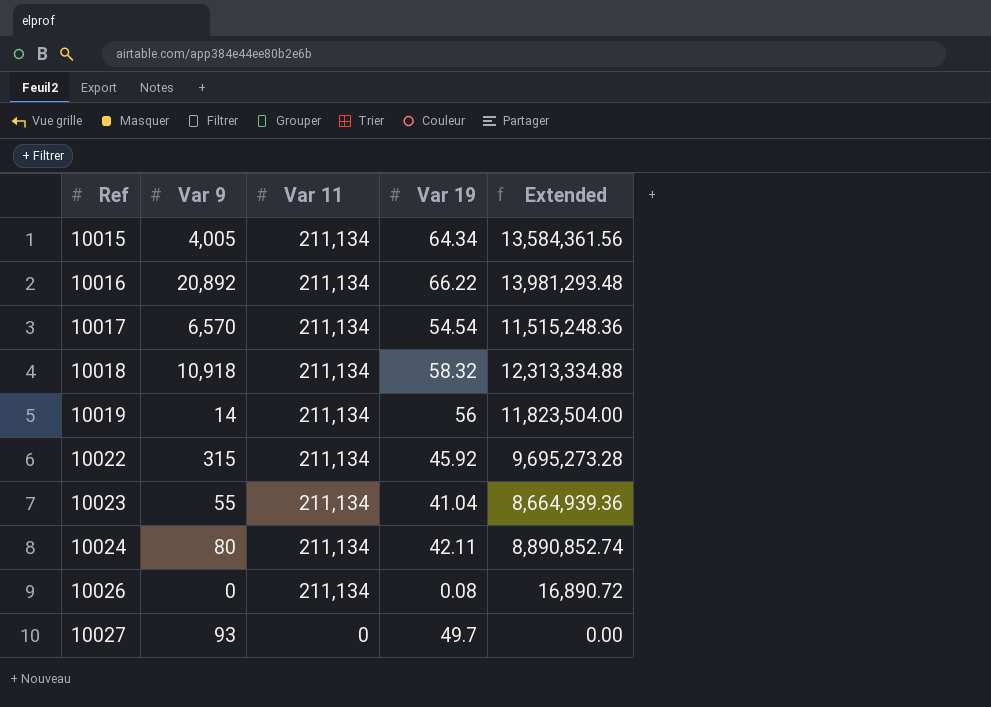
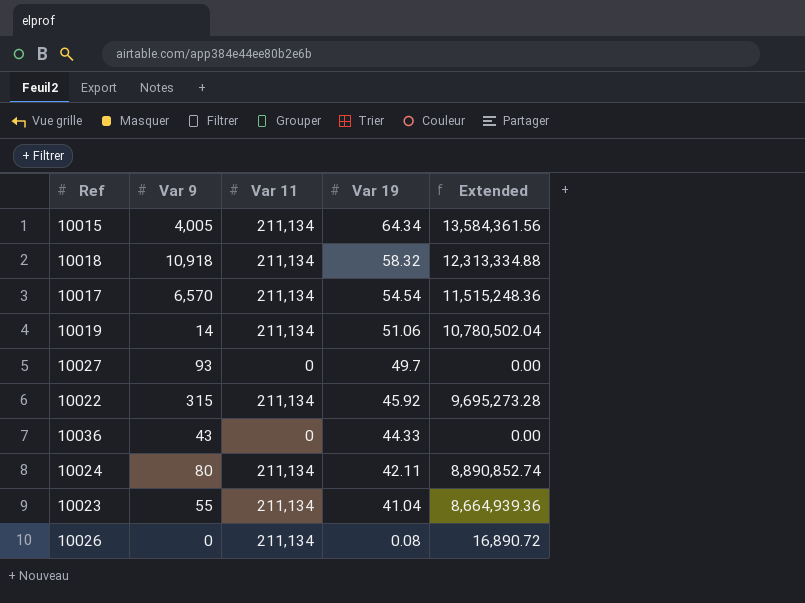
row order: Ref ascending -> Var 19 descending
row 10016: 20,892 | 211,134 | 66.22 | 13,981,293.48 -> none
10019 | Var 19: 56 -> 51.06
10019 | Extended: 11,823,504.00 -> 10,780,502.04
row 10036: none -> 43 | 0 | 44.33 | 0.00

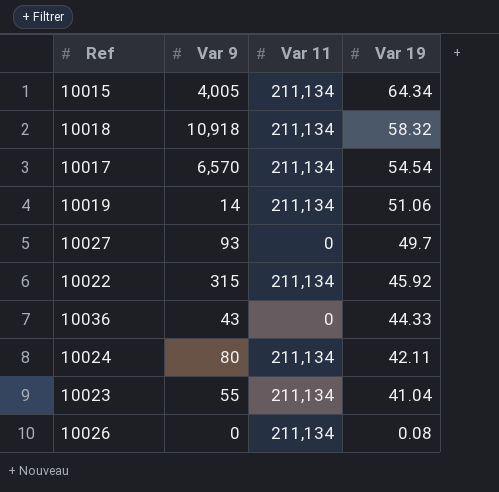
column Extended | formula: [Var 11] * [Var 19] -> none

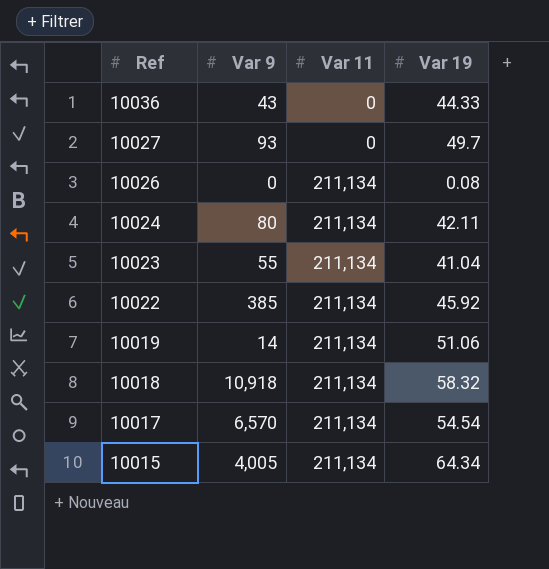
row order: Var 19 descending -> Ref descending
10022 | Var 9: 315 -> 385

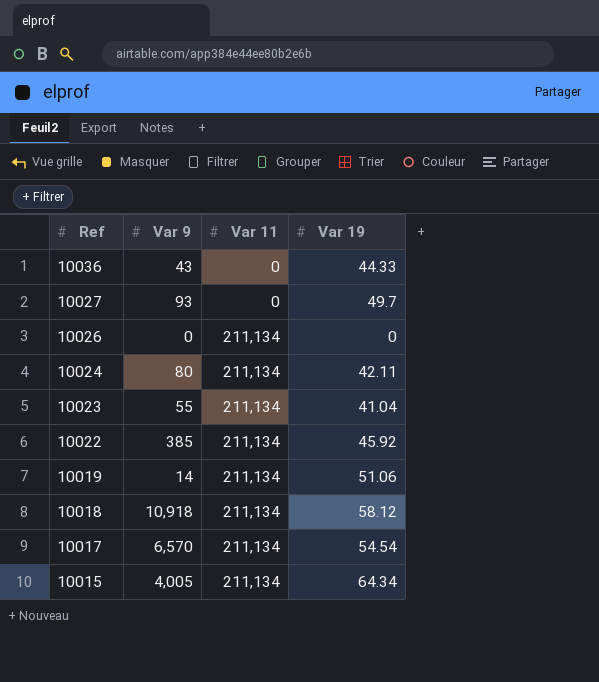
10026 | Var 19: 0.08 -> 0
10018 | Var 19: 58.32 -> 58.12

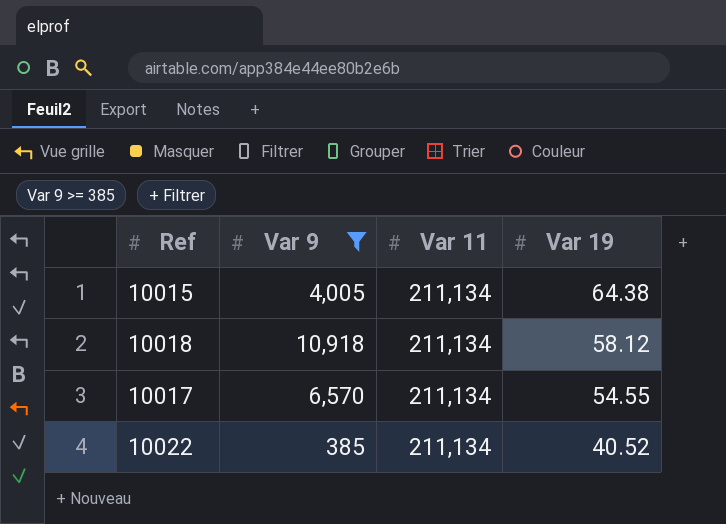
filter: none -> Var 9 >= 385
row order: Ref descending -> Var 19 descending
10015 | Var 19: 64.34 -> 64.38
10017 | Var 19: 54.54 -> 54.55
10022 | Var 19: 45.92 -> 40.52

